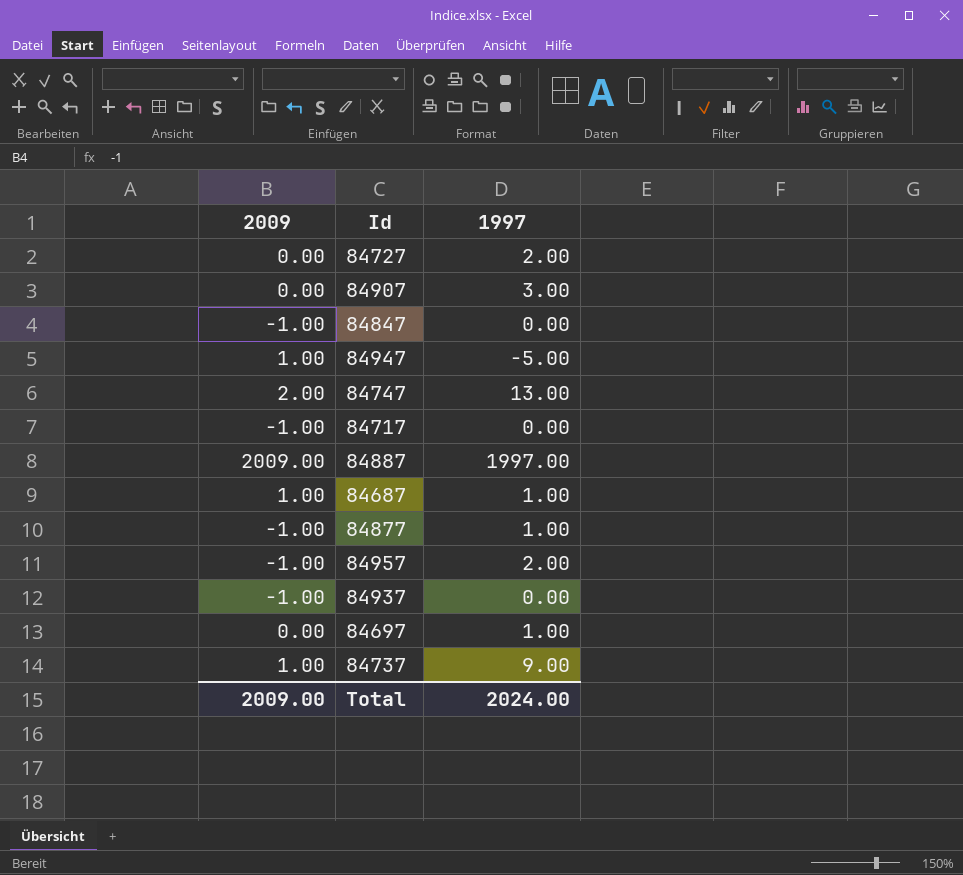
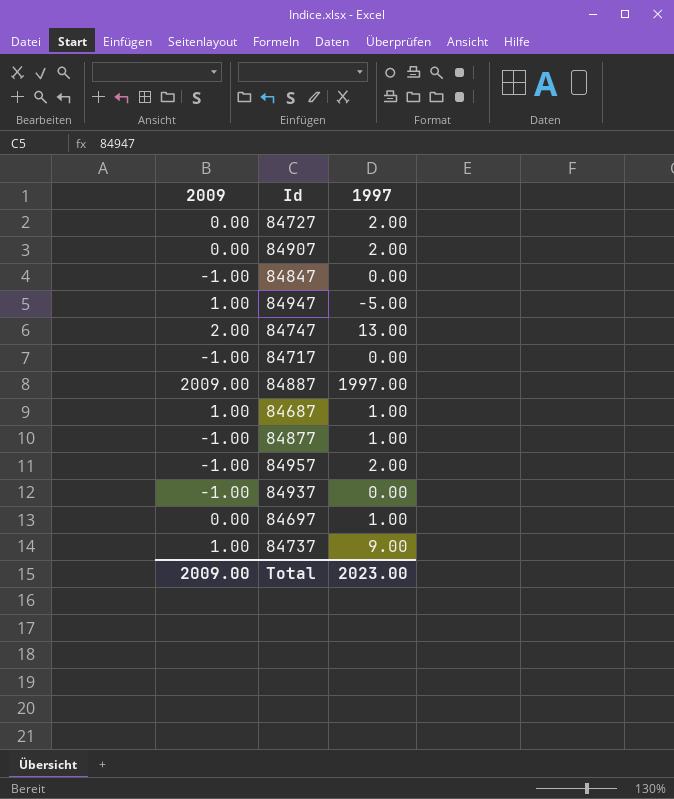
84907 | 1997: 3.00 -> 2.00
Total | 1997: 2024.00 -> 2023.00

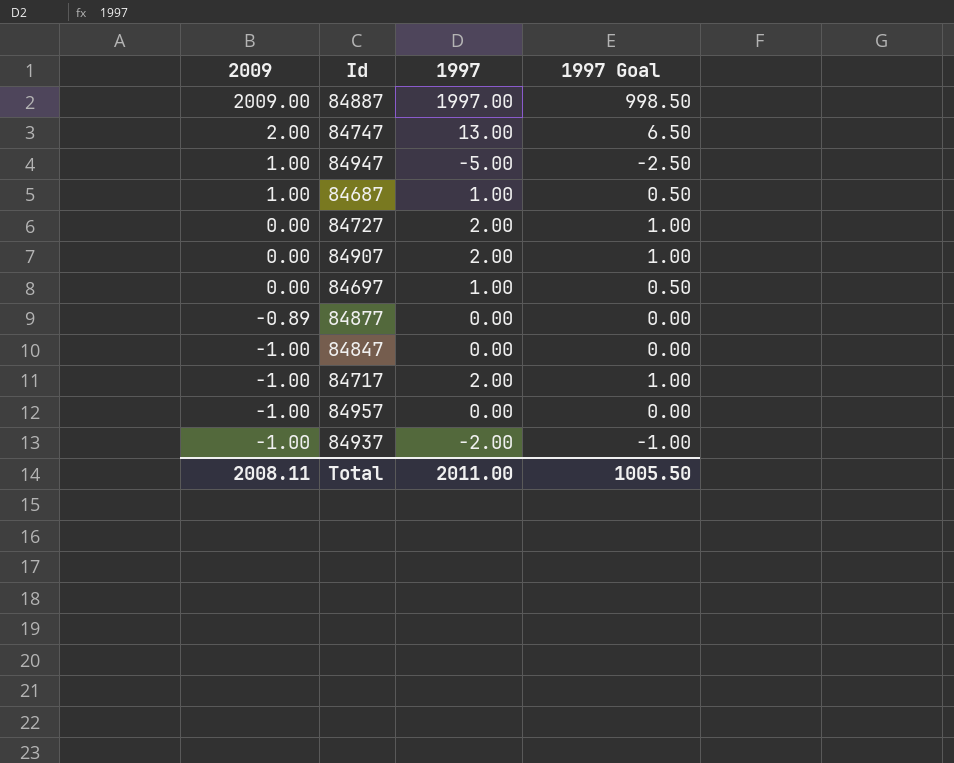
row order: none -> 2009 descending
column 1997 Goal | formula: none -> [1997] * 0.5
row 84737: 1.00 | 9.00 -> none
84877 | 2009: -1.00 -> -0.89
84877 | 1997: 1.00 -> 0.00
84717 | 1997: 0.00 -> 2.00
84957 | 1997: 2.00 -> 0.00
84937 | 1997: 0.00 -> -2.00
Total | 2009: 2009.00 -> 2008.11
Total | 1997: 2023.00 -> 2011.00

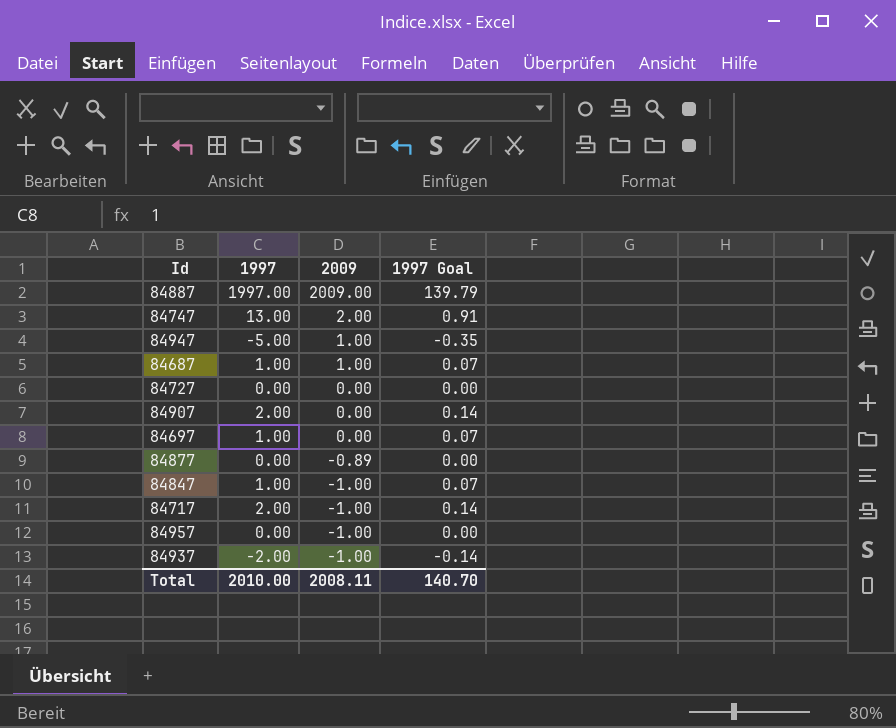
column 2009 | position: 1 -> 3
column 1997 Goal | formula: [1997] * 0.5 -> [1997] * 0.07
84727 | 1997: 2.00 -> 0.00
84847 | 1997: 0.00 -> 1.00
Total | 1997: 2011.00 -> 2010.00
Total | 1997 Goal: 1005.50 -> 140.70

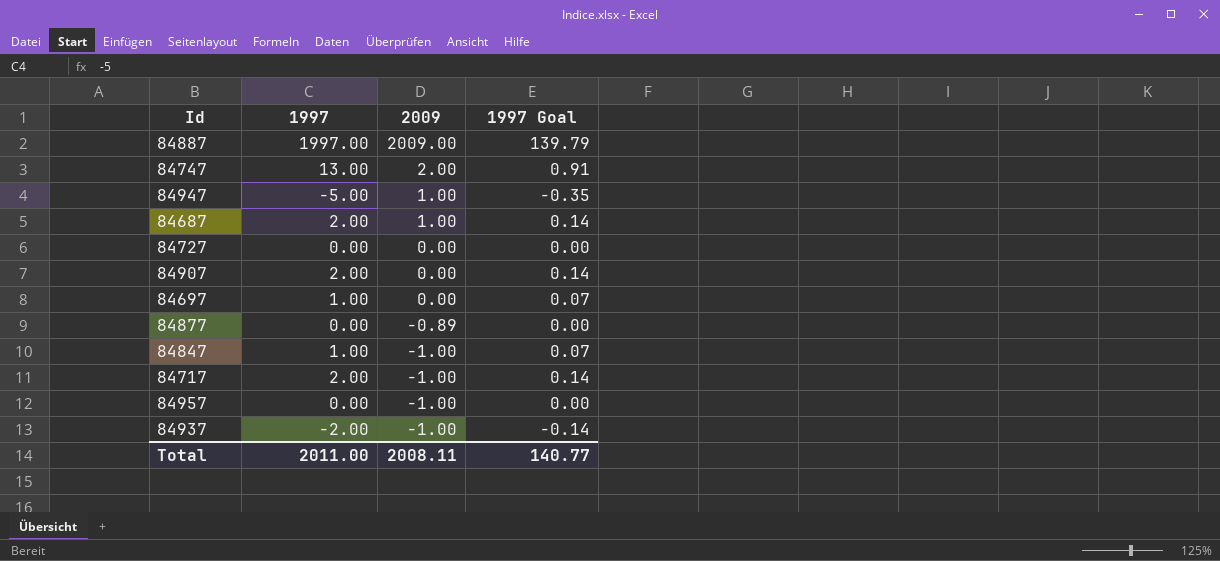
84687 | 1997: 1.00 -> 2.00
84687 | 1997 Goal: 0.07 -> 0.14
Total | 1997: 2010.00 -> 2011.00
Total | 1997 Goal: 140.70 -> 140.77

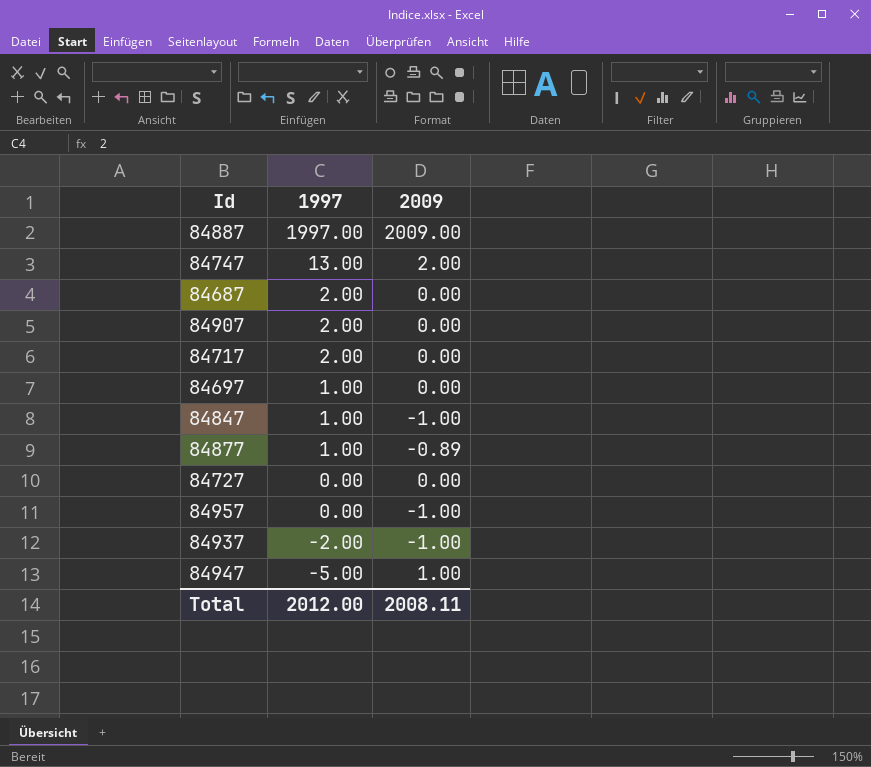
row order: 2009 descending -> 1997 descending
column 1997 Goal | formula: [1997] * 0.07 -> none
84687 | 2009: 1.00 -> 0.00
84717 | 2009: -1.00 -> 0.00
84877 | 1997: 0.00 -> 1.00
Total | 1997: 2011.00 -> 2012.00

